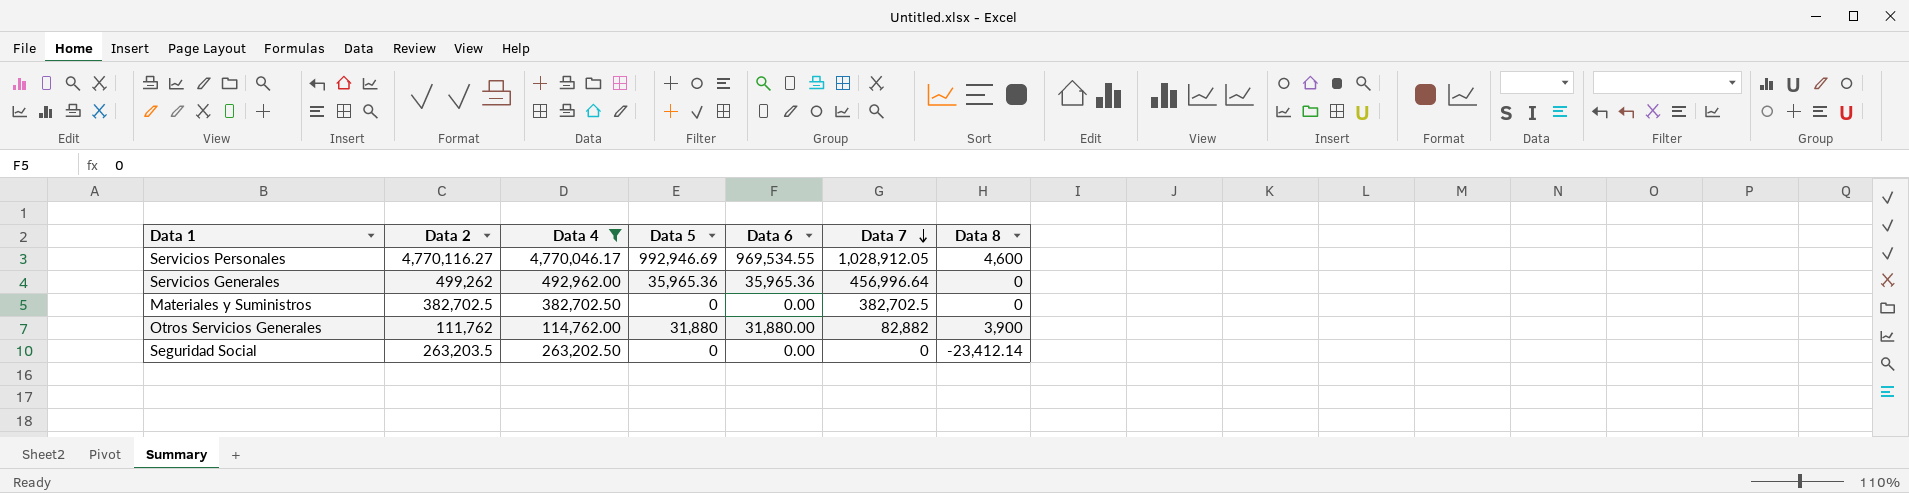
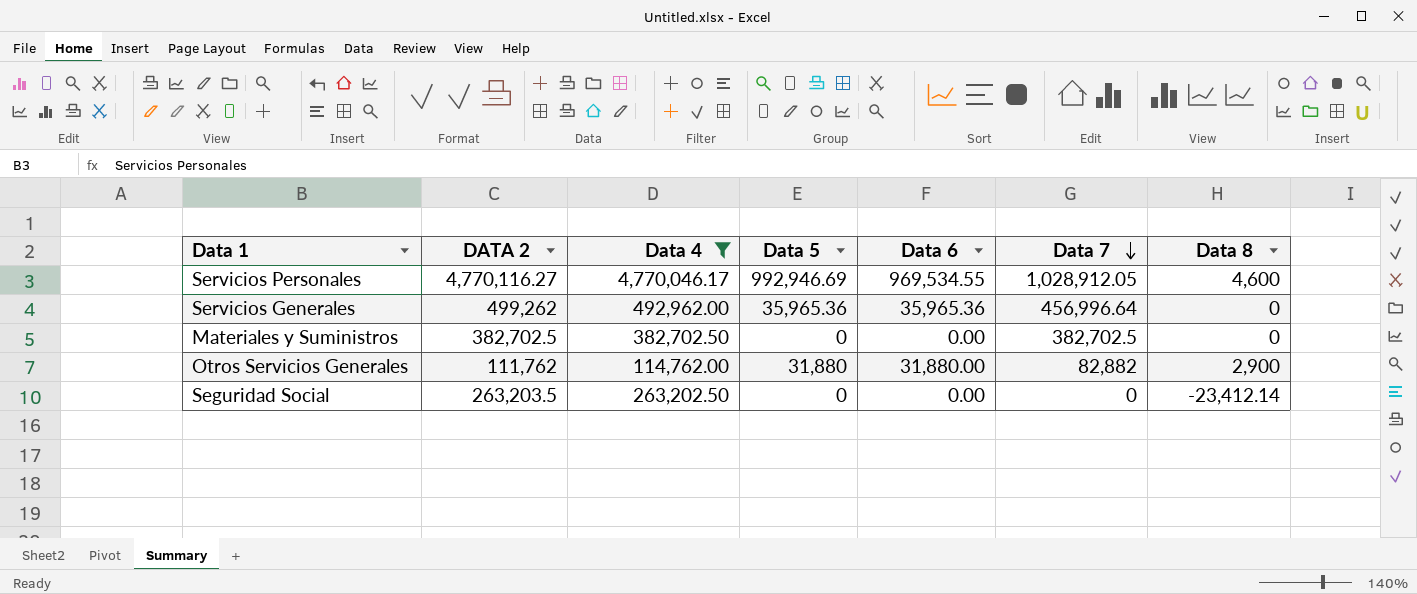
column name: Data 2 -> DATA 2
Otros Servicios Generales | Data 8: 3,900 -> 2,900

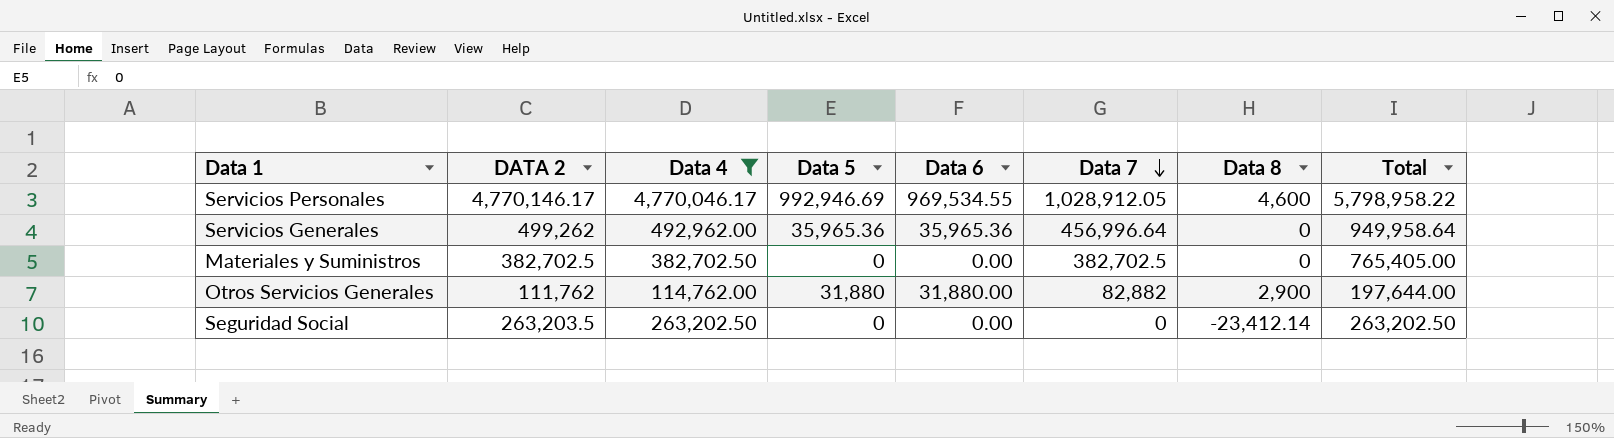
column Total | formula: none -> [Data 4] + [Data 7]
Servicios Personales | DATA 2: 4,770,116.27 -> 4,770,146.17

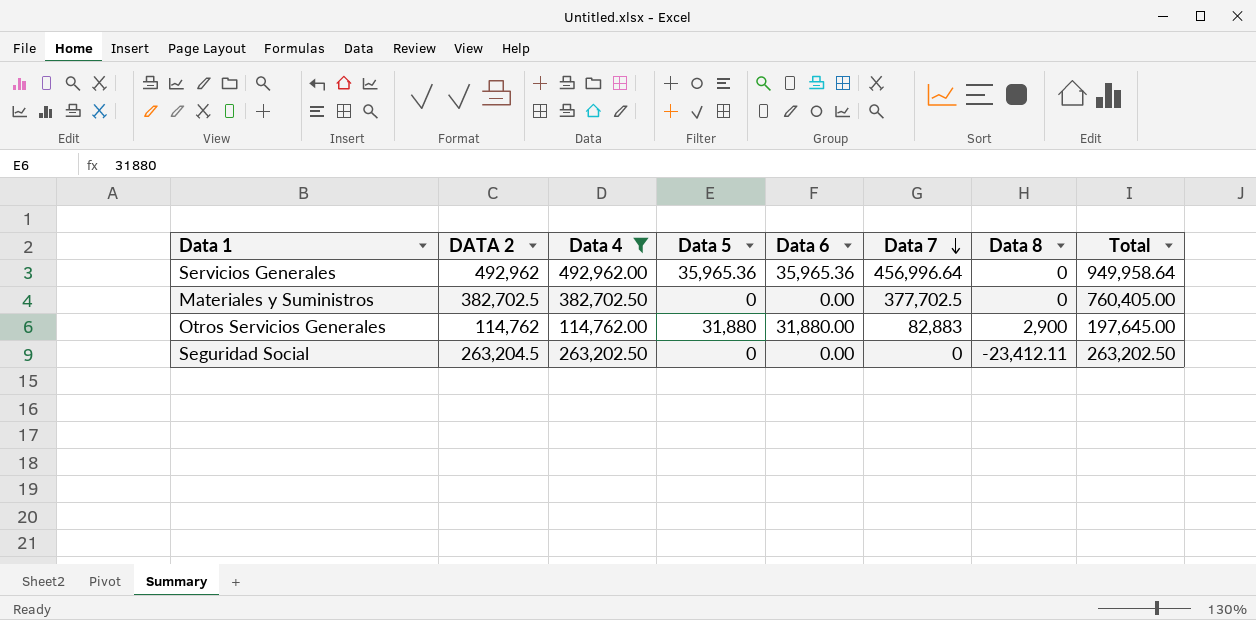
row Servicios Personales: 4,770,146.17 | 4,770,046.17 | 992,946.69 | 969,534.55 | 1,028,912.05 | 4,600 | 5,798,958.22 -> none
Servicios Generales | DATA 2: 499,262 -> 492,962
Materiales y Suministros | Data 7: 382,702.5 -> 377,702.5
Materiales y Suministros | Total: 765,405.00 -> 760,405.00
Otros Servicios Generales | DATA 2: 111,762 -> 114,762
Otros Servicios Generales | Data 7: 82,882 -> 82,883
Otros Servicios Generales | Total: 197,644.00 -> 197,645.00
Seguridad Social | DATA 2: 263,203.5 -> 263,204.5
Seguridad Social | Data 8: -23,412.14 -> -23,412.11

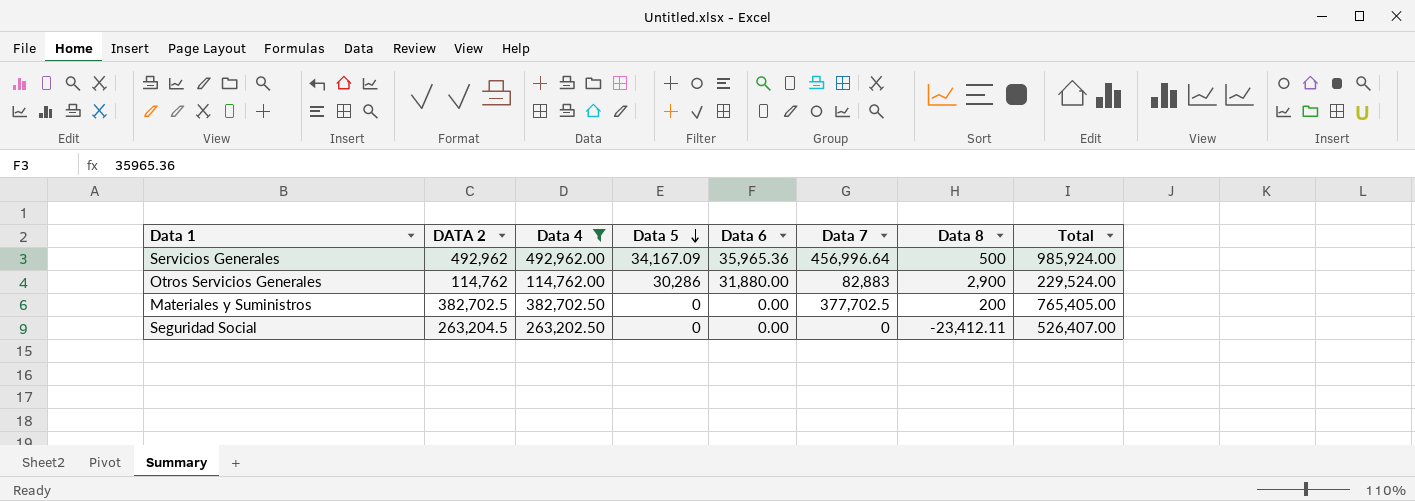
row order: Data 7 descending -> Data 5 descending
column Total | formula: [Data 4] + [Data 7] -> [DATA 2] + [Data 4]
Servicios Generales | Data 5: 35,965.36 -> 34,167.09
Servicios Generales | Data 8: 0 -> 500
Otros Servicios Generales | Data 5: 31,880 -> 30,286
Materiales y Suministros | Data 8: 0 -> 200

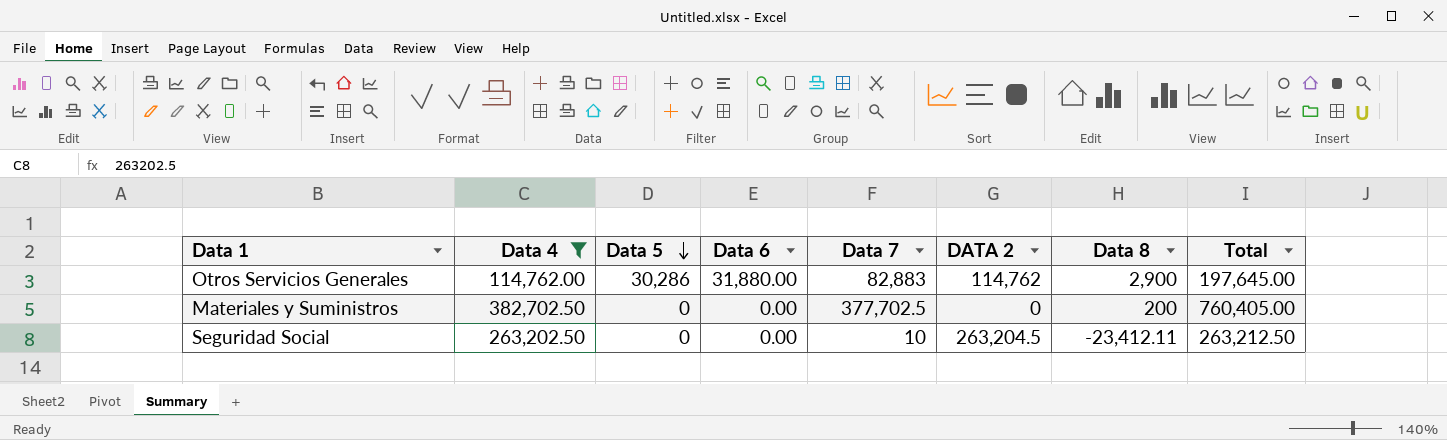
column DATA 2 | position: 2 -> 6
column Total | formula: [DATA 2] + [Data 4] -> [Data 4] + [Data 7]
row Servicios Generales: 492,962 | 492,962.00 | 34,167.09 | 35,965.36 | 456,996.64 | 500 | 985,924.00 -> none
Materiales y Suministros | DATA 2: 382,702.5 -> 0
Seguridad Social | Data 7: 0 -> 10

